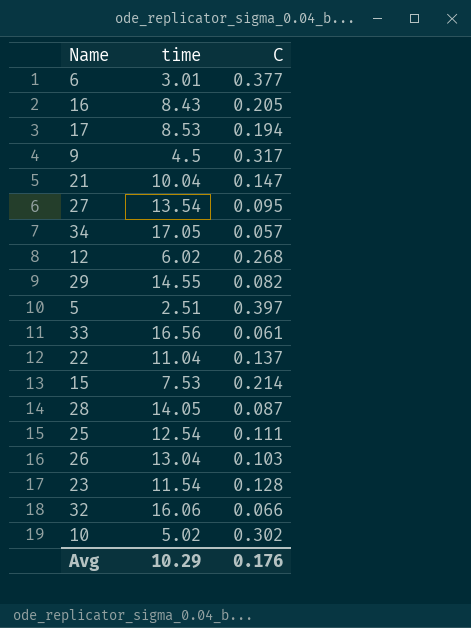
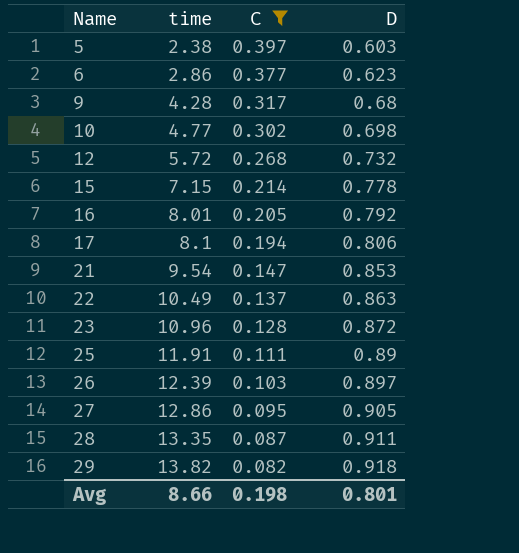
filter: none -> C >= 0.082
row order: none -> Name ascending
column D | position: none -> 4
5 | time: 2.51 -> 2.38
6 | time: 3.01 -> 2.86
9 | time: 4.5 -> 4.28
10 | time: 5.02 -> 4.77
12 | time: 6.02 -> 5.72
15 | time: 7.53 -> 7.15
16 | time: 8.43 -> 8.01
17 | time: 8.53 -> 8.1
21 | time: 10.04 -> 9.54
22 | time: 11.04 -> 10.49
23 | time: 11.54 -> 10.96
25 | time: 12.54 -> 11.91
26 | time: 13.04 -> 12.39
27 | time: 13.54 -> 12.86
28 | time: 14.05 -> 13.35
29 | time: 14.55 -> 13.82
Avg | time: 10.29 -> 8.66
Avg | C: 0.176 -> 0.198

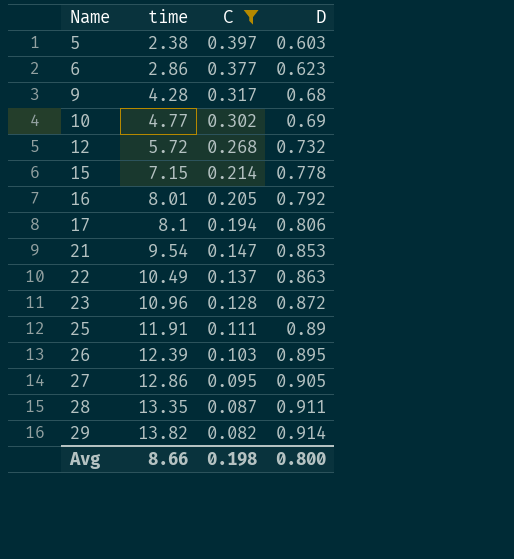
10 | D: 0.698 -> 0.69
26 | D: 0.897 -> 0.895
29 | D: 0.918 -> 0.914
Avg | D: 0.801 -> 0.800

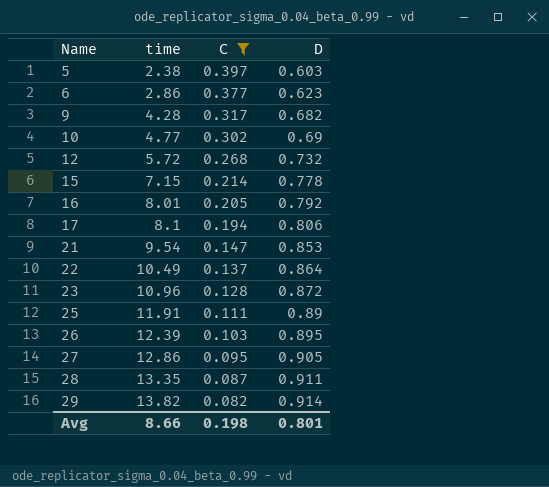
9 | D: 0.68 -> 0.682
22 | D: 0.863 -> 0.864
Avg | D: 0.800 -> 0.801

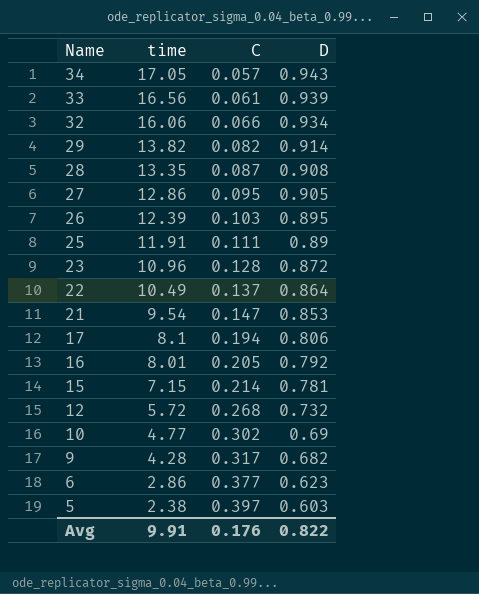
filter: C >= 0.082 -> none
row order: Name ascending -> Name descending
28 | D: 0.911 -> 0.908
15 | D: 0.778 -> 0.781
Avg | time: 8.66 -> 9.91
Avg | C: 0.198 -> 0.176
Avg | D: 0.801 -> 0.822

